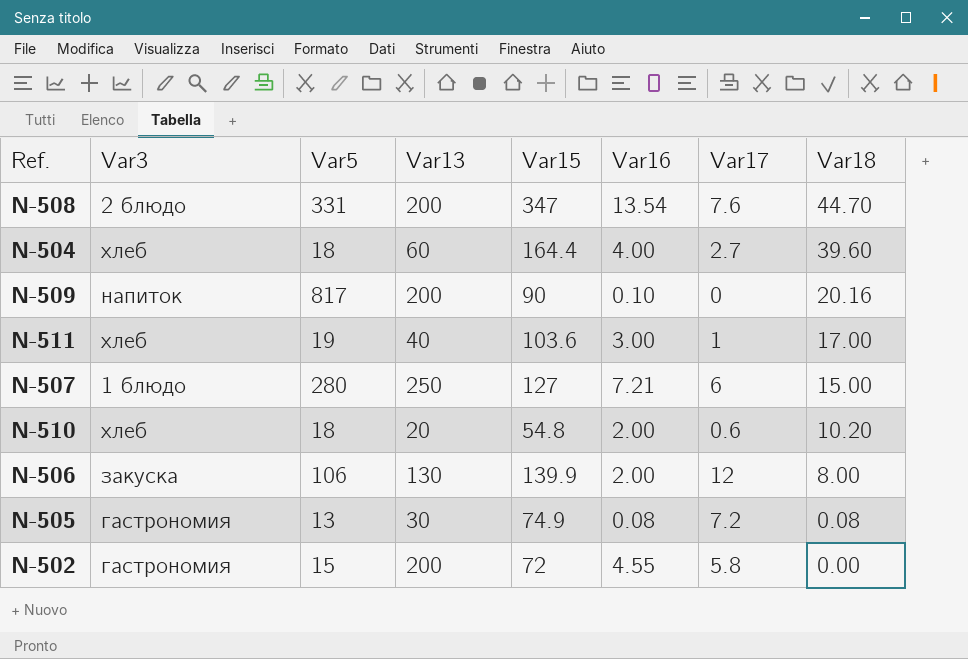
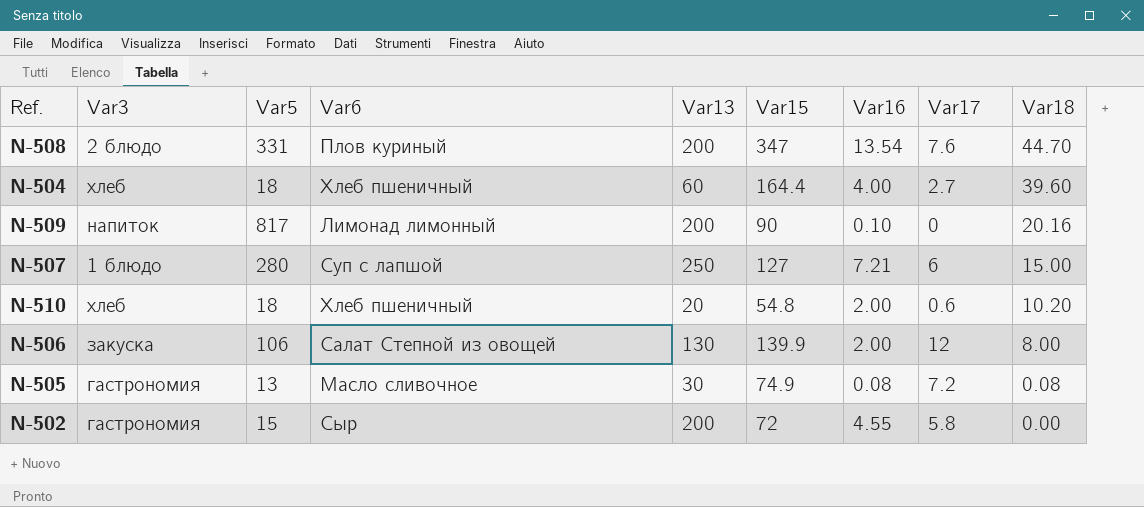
column Var6 | position: none -> 4
row N-511: хлеб | 19 | 40 | 103.6 | 3.00 | 1 | 17.00 -> none

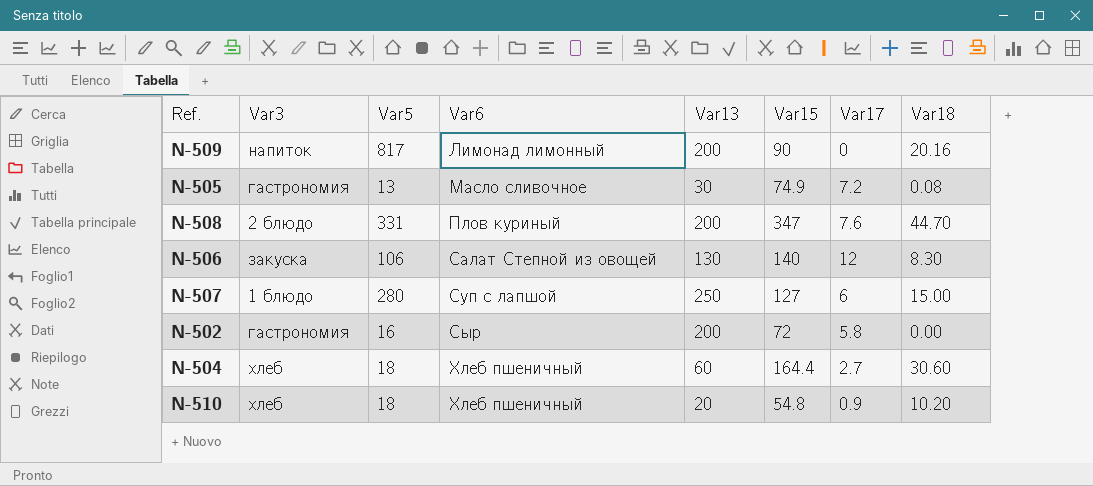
row order: Var18 descending -> Var6 ascending
column Var16 | position: 7 -> none
N-506 | Var15: 139.9 -> 140
N-506 | Var18: 8.00 -> 8.30
N-502 | Var5: 15 -> 16
N-504 | Var18: 39.60 -> 30.60
N-510 | Var17: 0.6 -> 0.9

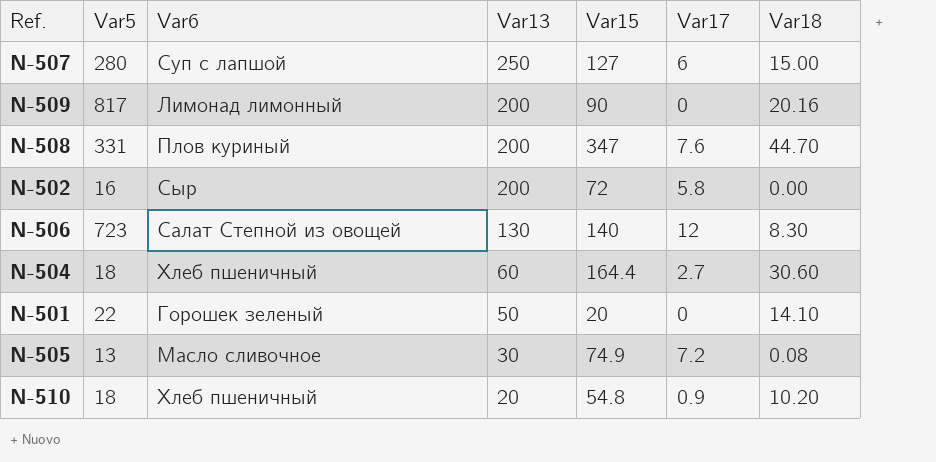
row order: Var6 ascending -> Var13 descending
column Var3 | position: 2 -> none
N-506 | Var5: 106 -> 723
row N-501: none -> 22 | Горошек зеленый | 50 | 20 | 0 | 14.10

